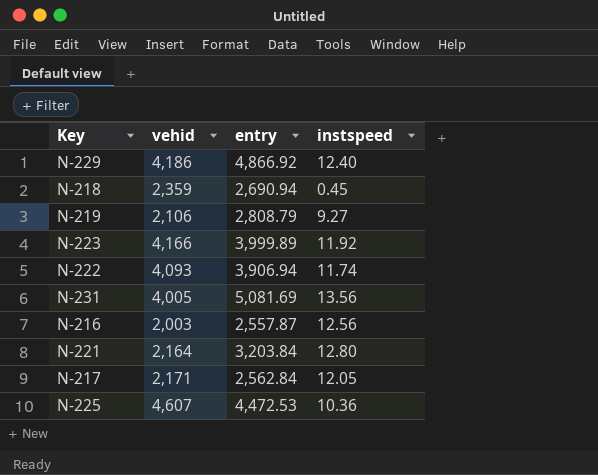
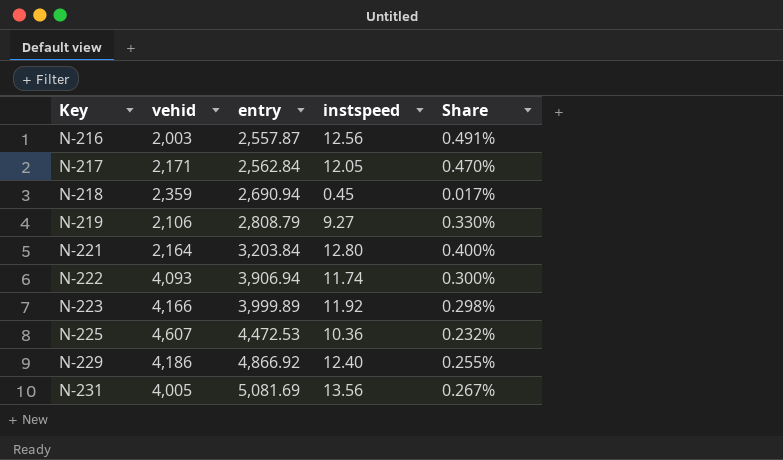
row order: none -> Key ascending
column Share | formula: none -> [instspeed] / [entry]

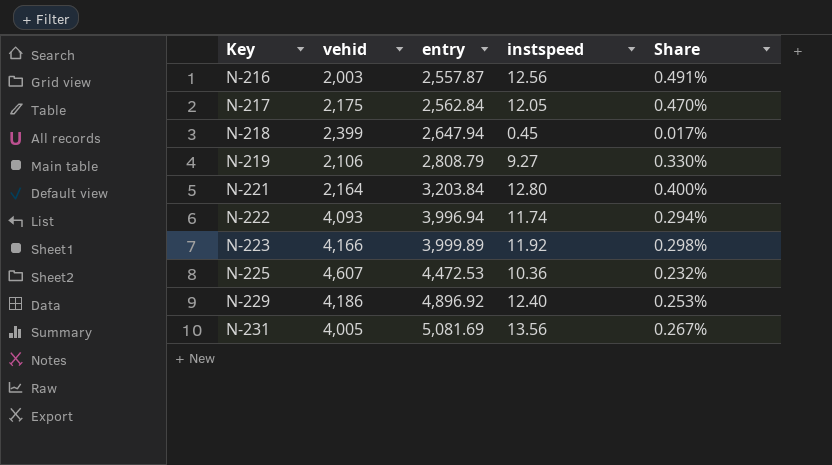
N-217 | vehid: 2,171 -> 2,175
N-218 | vehid: 2,359 -> 2,399
N-218 | entry: 2,690.94 -> 2,647.94
N-222 | entry: 3,906.94 -> 3,996.94
N-222 | Share: 0.300% -> 0.294%
N-229 | entry: 4,866.92 -> 4,896.92
N-229 | Share: 0.255% -> 0.253%

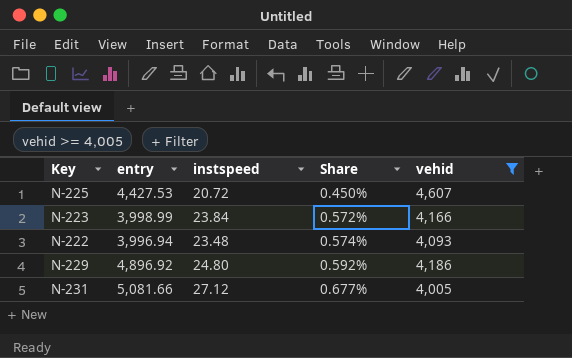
filter: none -> vehid >= 4,005
row order: Key ascending -> Share ascending
column Share | formula: [instspeed] / [entry] -> [instspeed] / [vehid]
column vehid | position: 2 -> 5
N-225 | entry: 4,472.53 -> 4,427.53
N-225 | instspeed: 10.36 -> 20.72
N-223 | entry: 3,999.89 -> 3,998.99
N-223 | instspeed: 11.92 -> 23.84
N-222 | instspeed: 11.74 -> 23.48
N-229 | instspeed: 12.40 -> 24.80
N-231 | entry: 5,081.69 -> 5,081.66
N-231 | instspeed: 13.56 -> 27.12

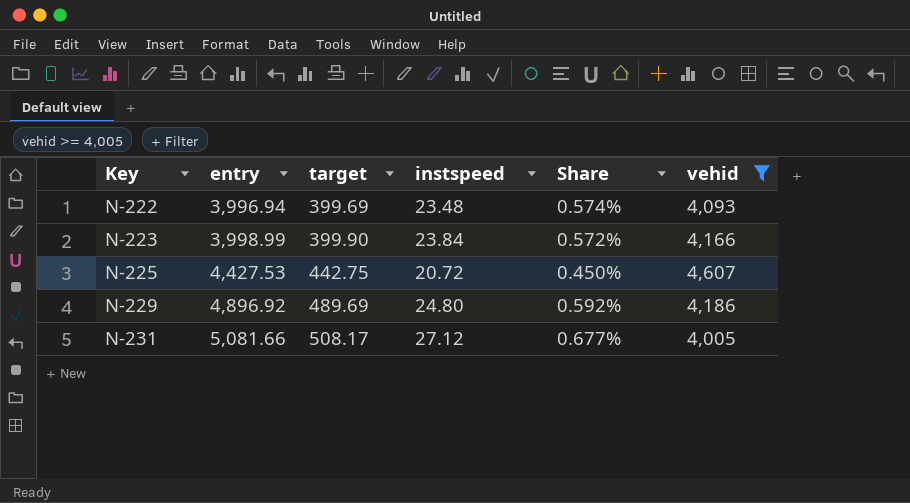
row order: Share ascending -> Key ascending
column target | formula: none -> [entry] * 0.1

